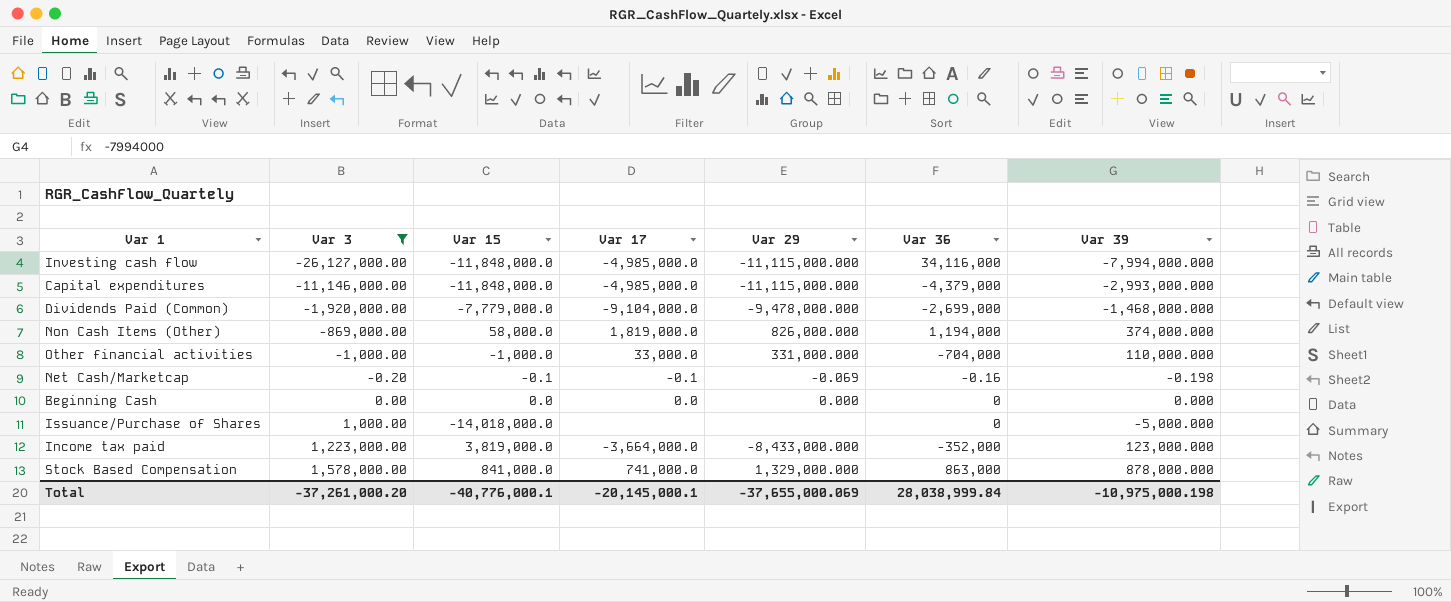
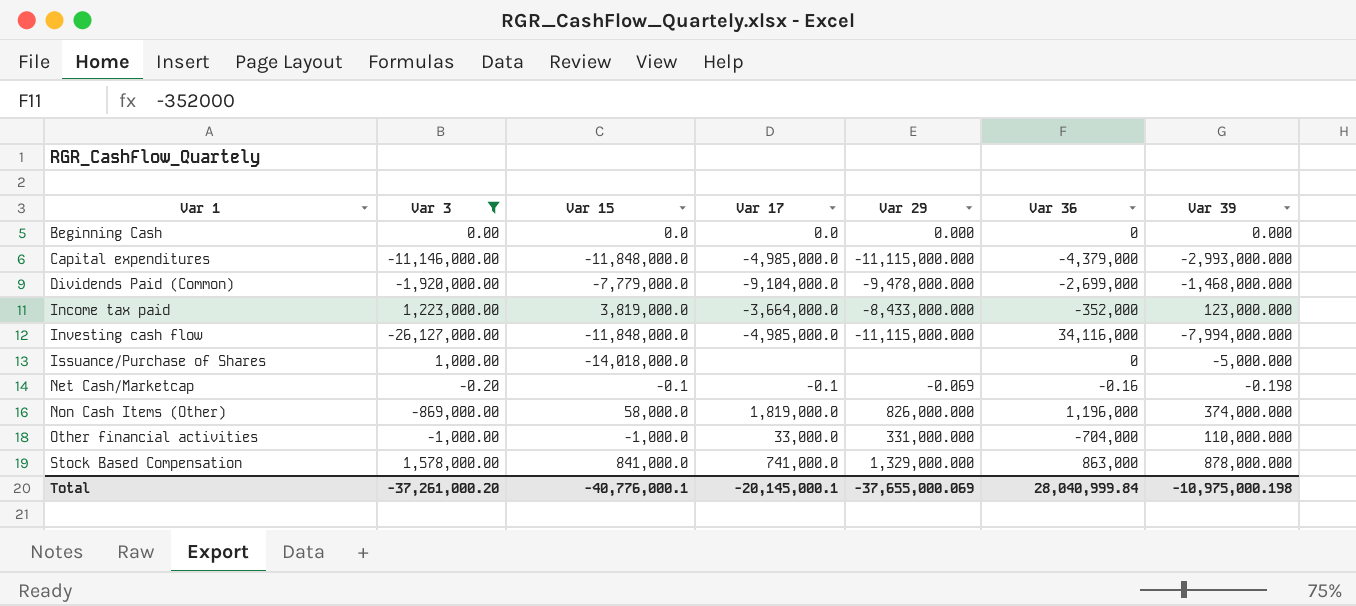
row order: Var 3 ascending -> Var 1 ascending
Non Cash Items (Other) | Var 36: 1,194,000 -> 1,196,000
Total | Var 36: 28,038,999.84 -> 28,040,999.84

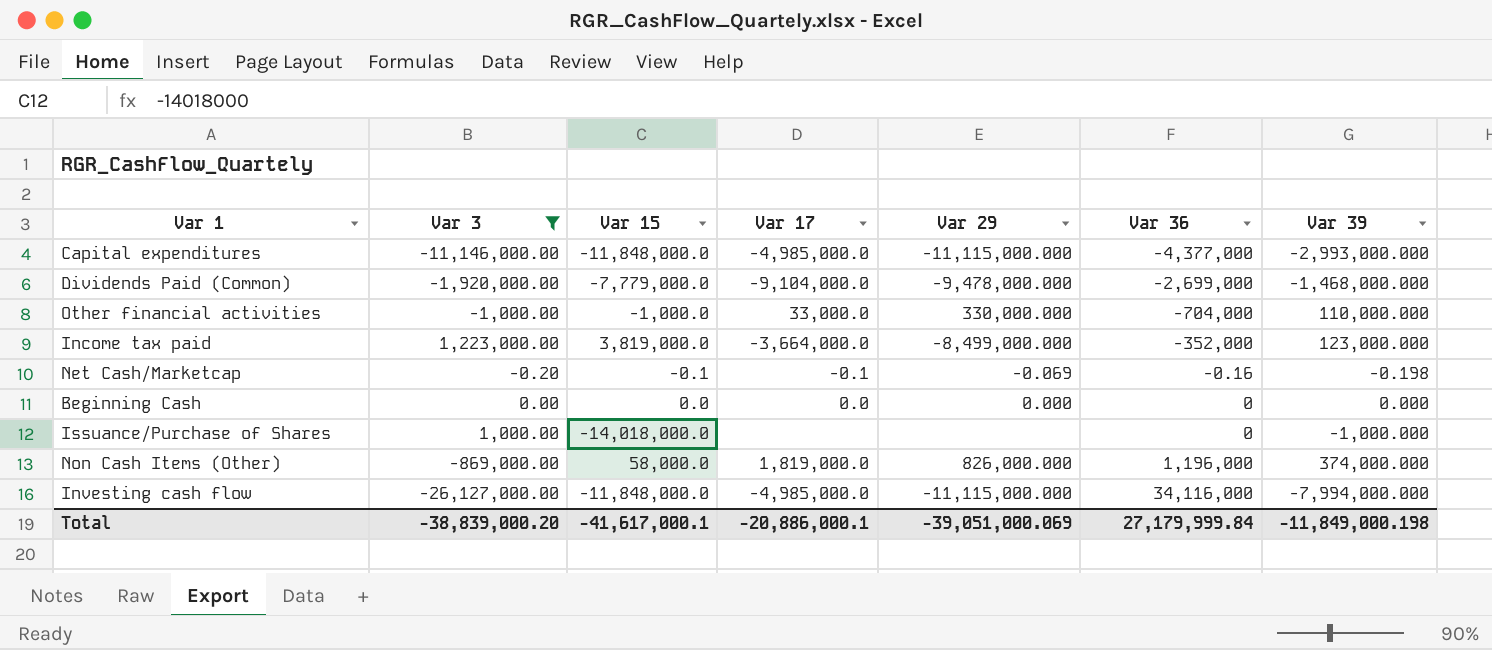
row order: Var 1 ascending -> Var 36 ascending
row Stock Based Compensation: 1,578,000.00 | 841,000.0 | 741,000.0 | 1,329,000.000 | 863,000 | 878,000.000 -> none
Capital expenditures | Var 36: -4,379,000 -> -4,377,000
Other financial activities | Var 29: 331,000.000 -> 330,000.000
Income tax paid | Var 29: -8,433,000.000 -> -8,499,000.000
Issuance/Purchase of Shares | Var 39: -5,000.000 -> -1,000.000
Total | Var 3: -37,261,000.20 -> -38,839,000.20
Total | Var 15: -40,776,000.1 -> -41,617,000.1
Total | Var 17: -20,145,000.1 -> -20,886,000.1
Total | Var 29: -37,655,000.069 -> -39,051,000.069
Total | Var 36: 28,040,999.84 -> 27,179,999.84
Total | Var 39: -10,975,000.198 -> -11,849,000.198

